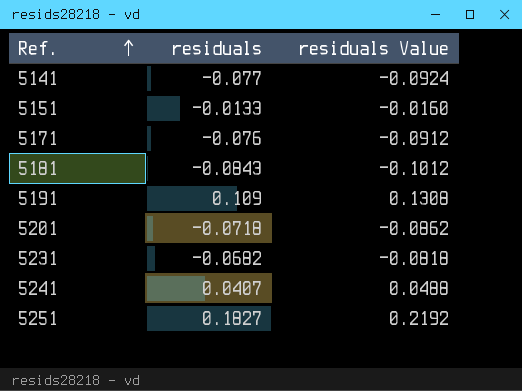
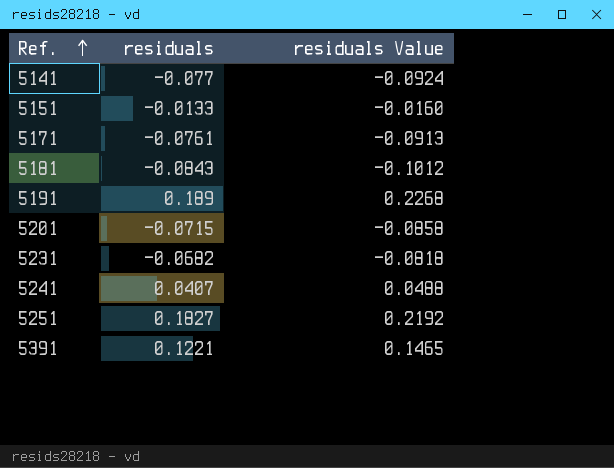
5171 | residuals: -0.076 -> -0.0761
5171 | residuals Value: -0.0912 -> -0.0913
5191 | residuals: 0.109 -> 0.189
5191 | residuals Value: 0.1308 -> 0.2268
5201 | residuals: -0.0718 -> -0.0715
5201 | residuals Value: -0.0862 -> -0.0858
row 5391: none -> 0.1221 | 0.1465

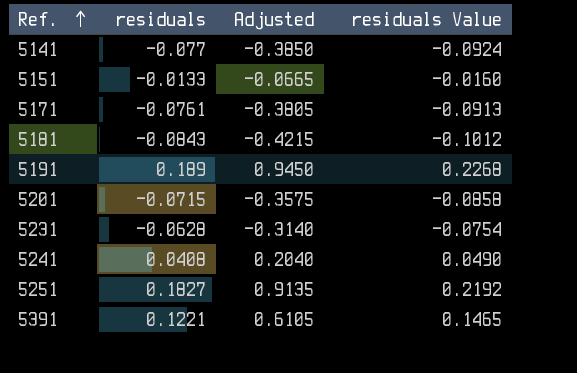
column Adjusted | formula: none -> [residuals] * 5
5231 | residuals: -0.0682 -> -0.0628
5231 | residuals Value: -0.0818 -> -0.0754
5241 | residuals: 0.0407 -> 0.0408
5241 | residuals Value: 0.0488 -> 0.0490

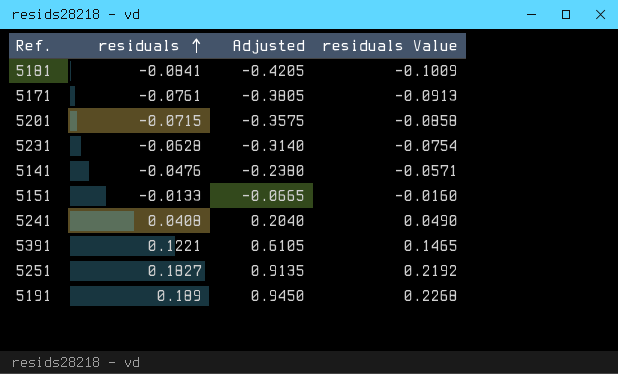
row order: Ref. ascending -> residuals ascending
5181 | residuals: -0.0843 -> -0.0841
5181 | Adjusted: -0.4215 -> -0.4205
5181 | residuals Value: -0.1012 -> -0.1009
5141 | residuals: -0.077 -> -0.0476
5141 | Adjusted: -0.3850 -> -0.2380
5141 | residuals Value: -0.0924 -> -0.0571

